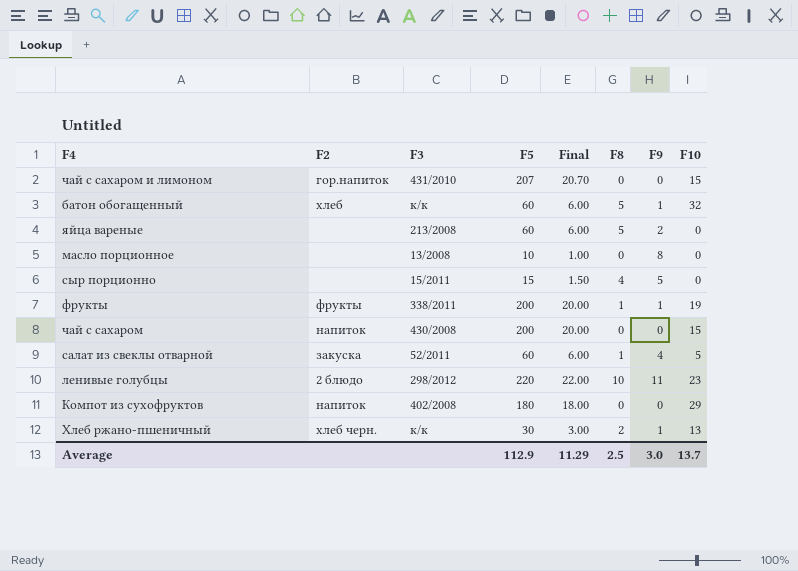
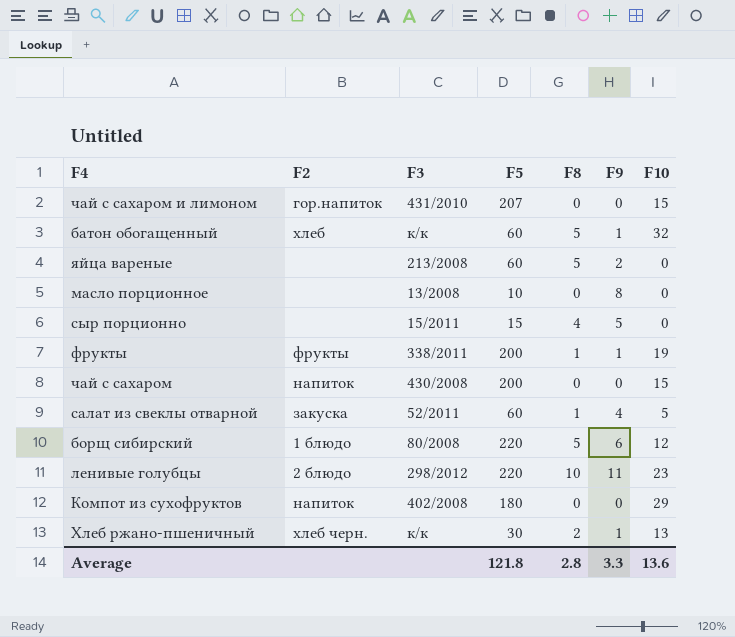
column Final | formula: [F5] * 0.1 -> none
row борщ сибирский: none -> 1 блюдо | 80/2008 | 220 | 5 | 6 | 12
Average | F5: 112.9 -> 121.8
Average | F8: 2.5 -> 2.8
Average | F9: 3.0 -> 3.3
Average | F10: 13.7 -> 13.6

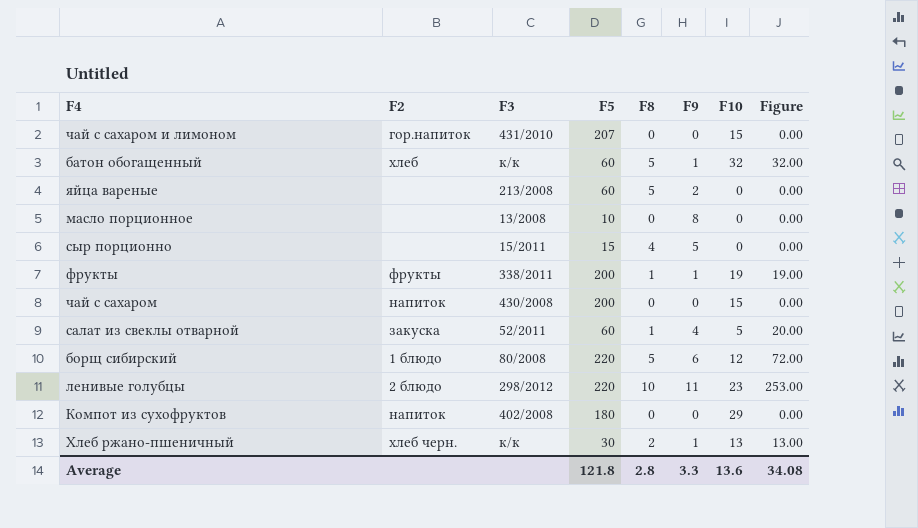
column Figure | formula: none -> [F9] * [F10]

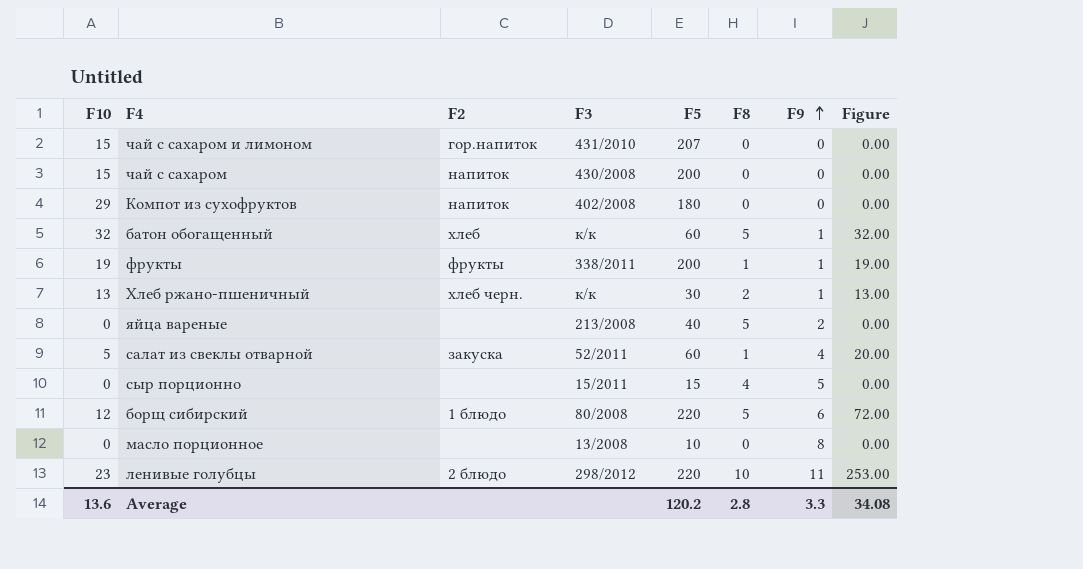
row order: none -> F9 ascending
column F10 | position: 7 -> 1
яйца вареные | F5: 60 -> 40
Average | F5: 121.8 -> 120.2

